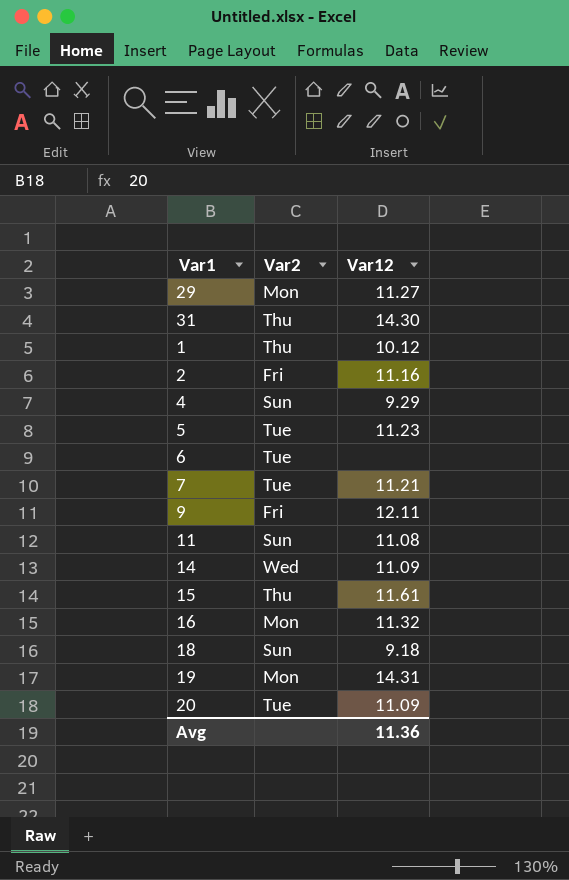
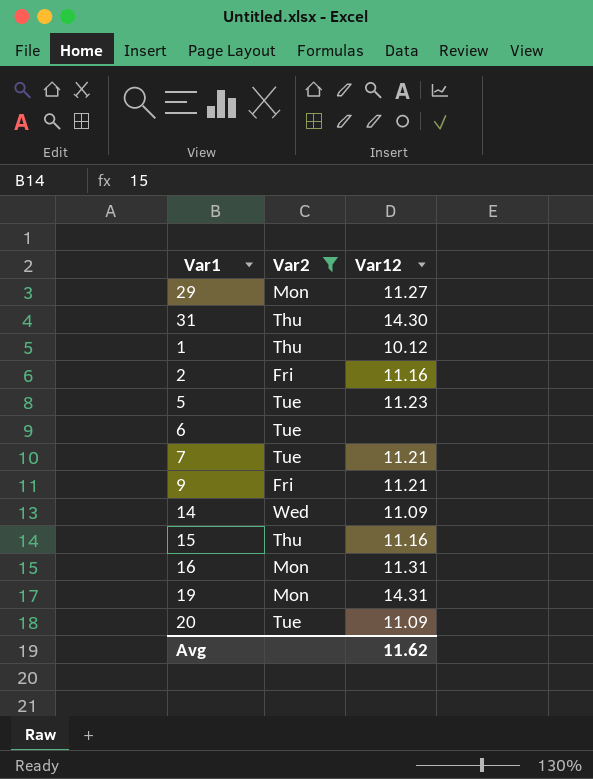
filter: none -> Var2 != Sun
9 | Var12: 12.11 -> 11.21
15 | Var12: 11.61 -> 11.16
16 | Var12: 11.32 -> 11.31
Avg | Var12: 11.36 -> 11.62

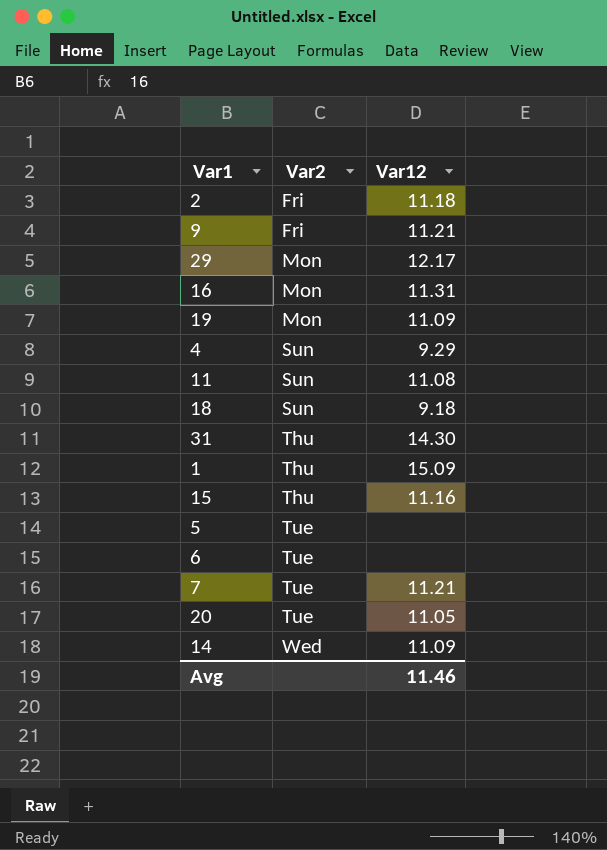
filter: Var2 != Sun -> none
row order: none -> Var2 ascending
2 | Var12: 11.16 -> 11.18
29 | Var12: 11.27 -> 12.17
19 | Var12: 14.31 -> 11.09
1 | Var12: 10.12 -> 15.09
5 | Var12: 11.23 -> none
20 | Var12: 11.09 -> 11.05
Avg | Var12: 11.62 -> 11.46

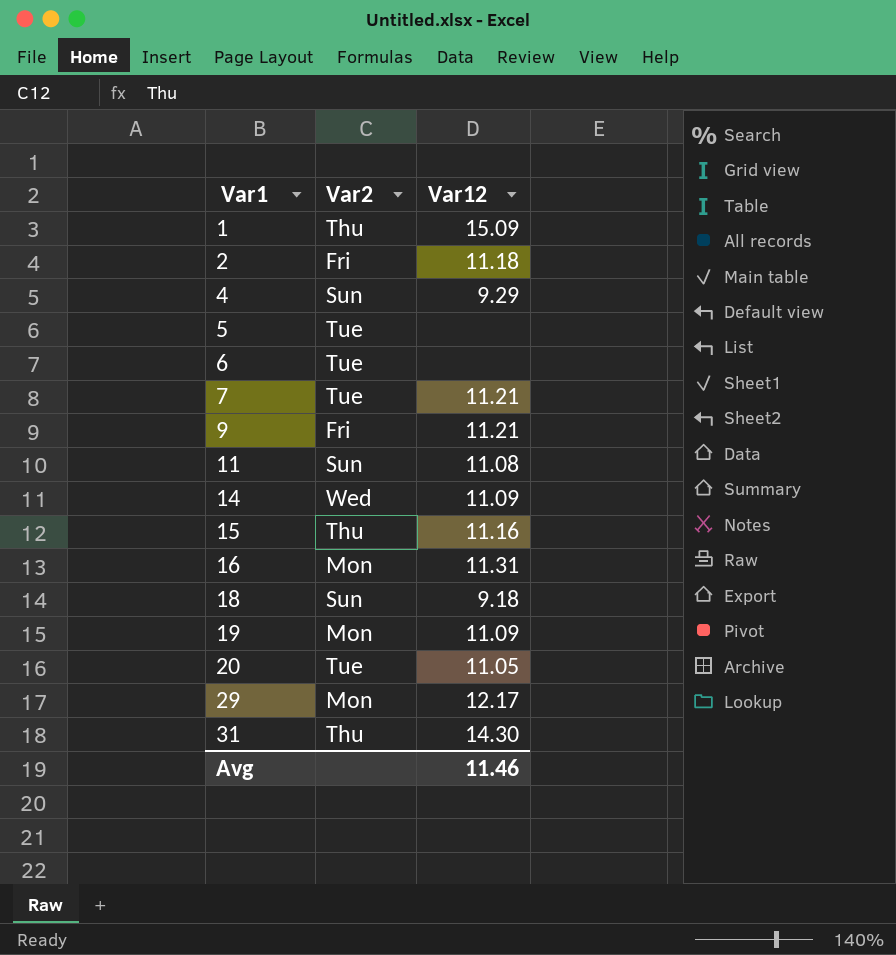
row order: Var2 ascending -> Var1 ascending

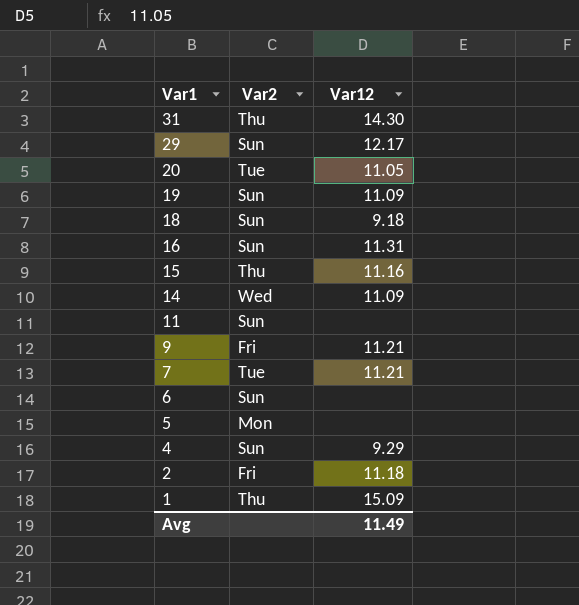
row order: Var1 ascending -> Var1 descending
29 | Var2: Mon -> Sun
19 | Var2: Mon -> Sun
16 | Var2: Mon -> Sun
11 | Var12: 11.08 -> none
6 | Var2: Tue -> Sun
5 | Var2: Tue -> Mon
Avg | Var12: 11.46 -> 11.49

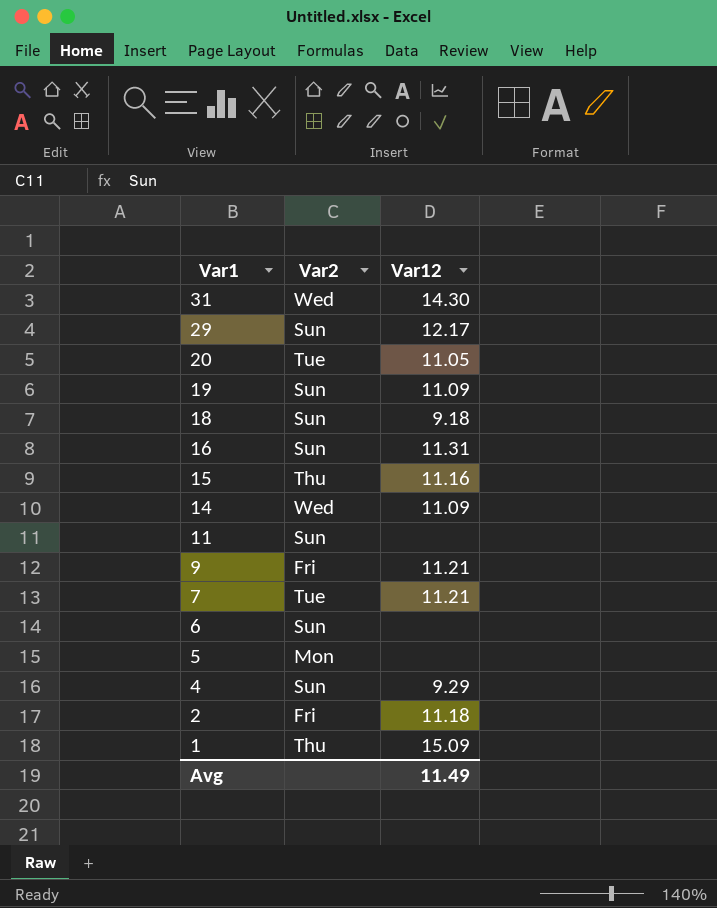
31 | Var2: Thu -> Wed

